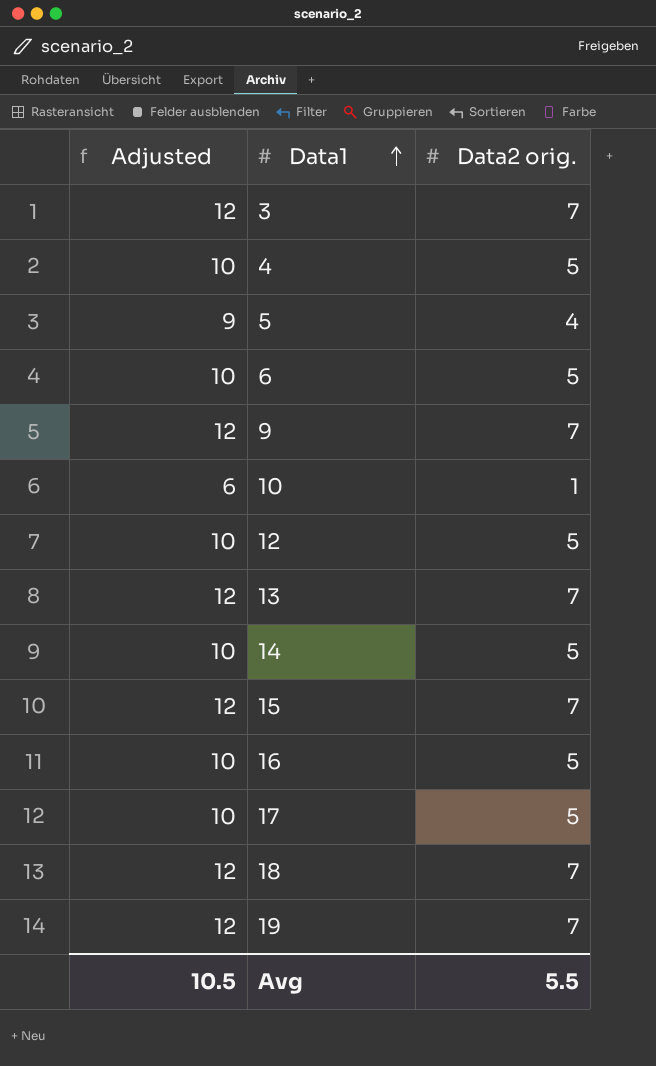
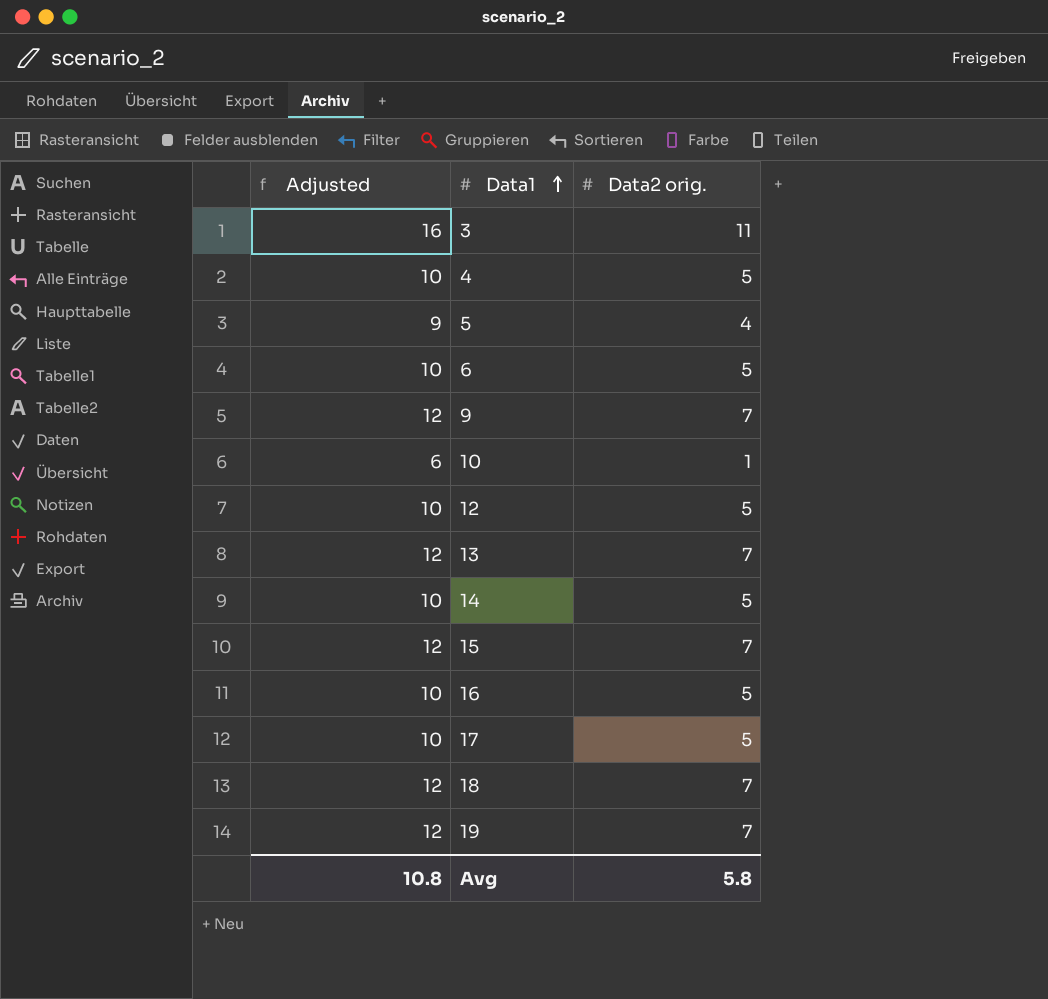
3 | Adjusted: 12 -> 16
3 | Data2 orig.: 7 -> 11
Avg | Adjusted: 10.5 -> 10.8
Avg | Data2 orig.: 5.5 -> 5.8

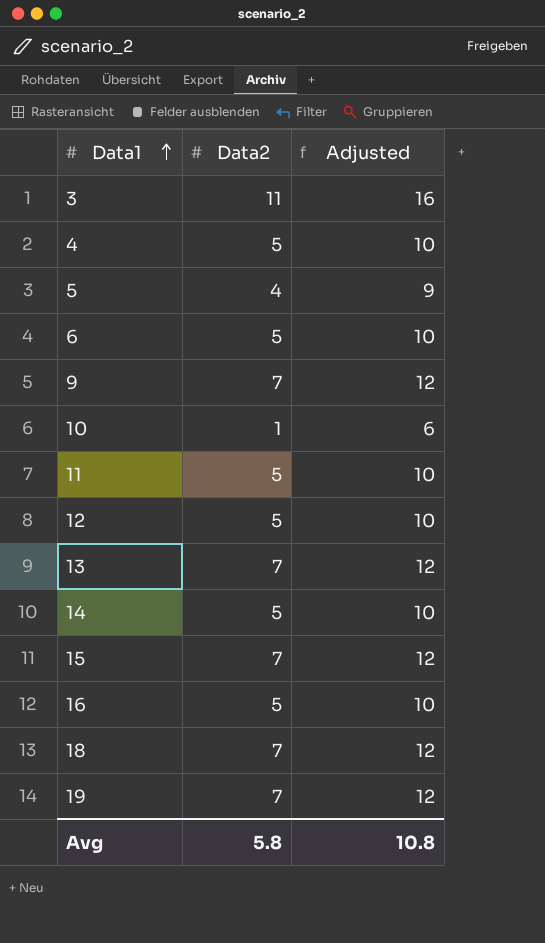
column name: Data2 orig. -> Data2
column Adjusted | position: 1 -> 3
row 17: 10 | 5 -> none
row 11: none -> 5 | 10

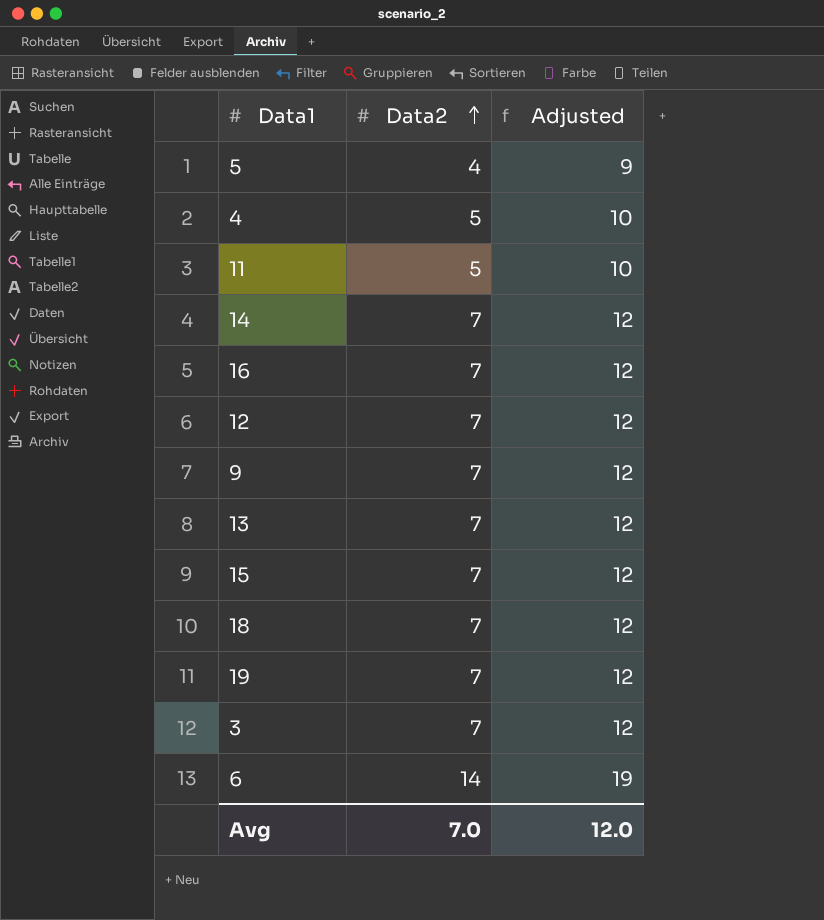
row order: Data1 ascending -> Data2 ascending
row 10: 1 | 6 -> none
14 | Data2: 5 -> 7
14 | Adjusted: 10 -> 12
16 | Data2: 5 -> 7
16 | Adjusted: 10 -> 12
12 | Data2: 5 -> 7
12 | Adjusted: 10 -> 12
3 | Data2: 11 -> 7
3 | Adjusted: 16 -> 12
6 | Data2: 5 -> 14
6 | Adjusted: 10 -> 19
Avg | Data2: 5.8 -> 7.0
Avg | Adjusted: 10.8 -> 12.0

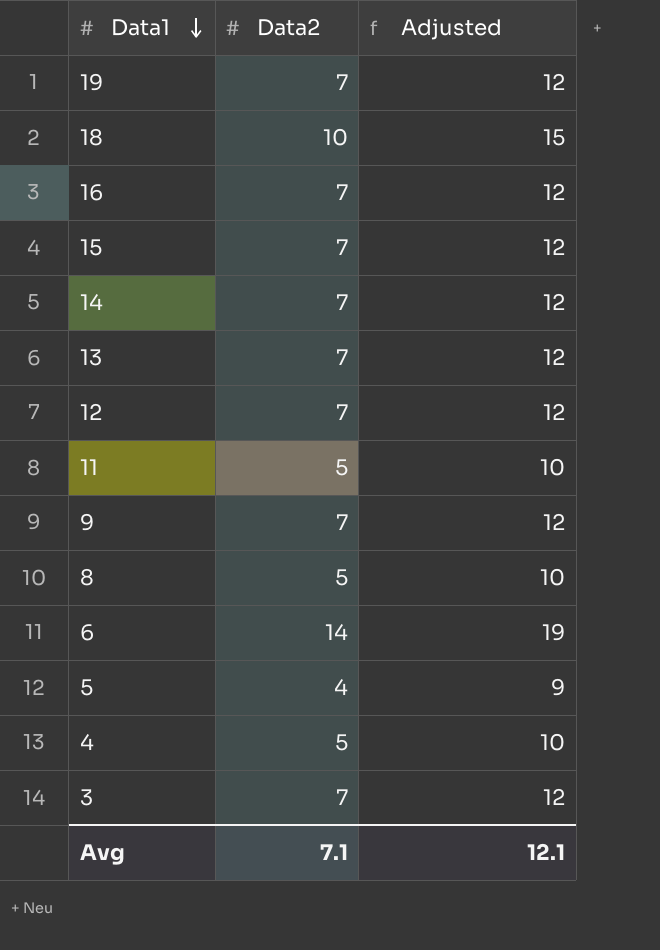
row order: Data2 ascending -> Data1 descending
18 | Data2: 7 -> 10
18 | Adjusted: 12 -> 15
row 8: none -> 5 | 10
Avg | Data2: 7.0 -> 7.1
Avg | Adjusted: 12.0 -> 12.1

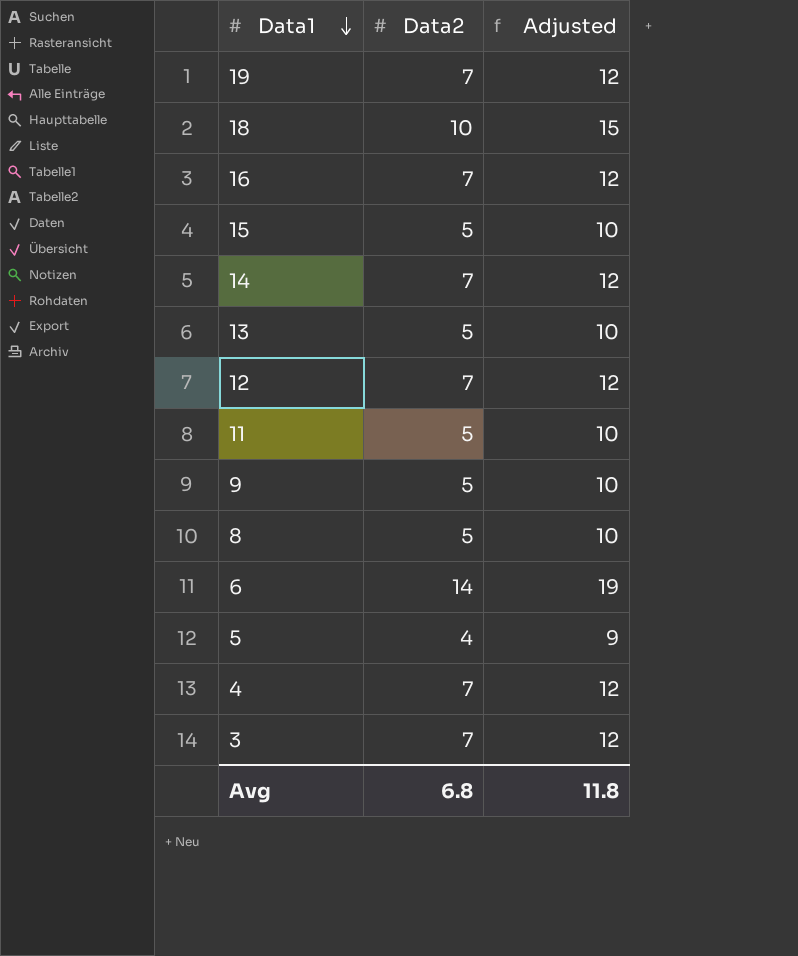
15 | Data2: 7 -> 5
15 | Adjusted: 12 -> 10
13 | Data2: 7 -> 5
13 | Adjusted: 12 -> 10
9 | Data2: 7 -> 5
9 | Adjusted: 12 -> 10
4 | Data2: 5 -> 7
4 | Adjusted: 10 -> 12
Avg | Data2: 7.1 -> 6.8
Avg | Adjusted: 12.1 -> 11.8

